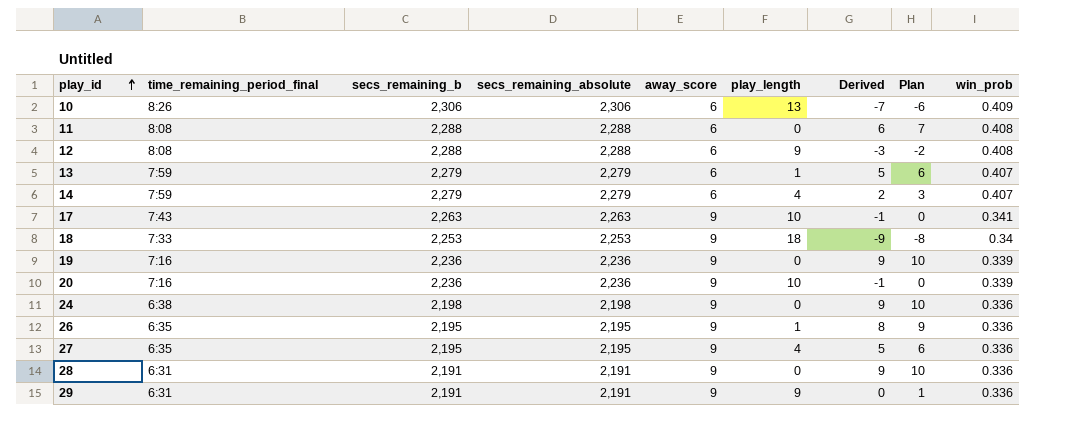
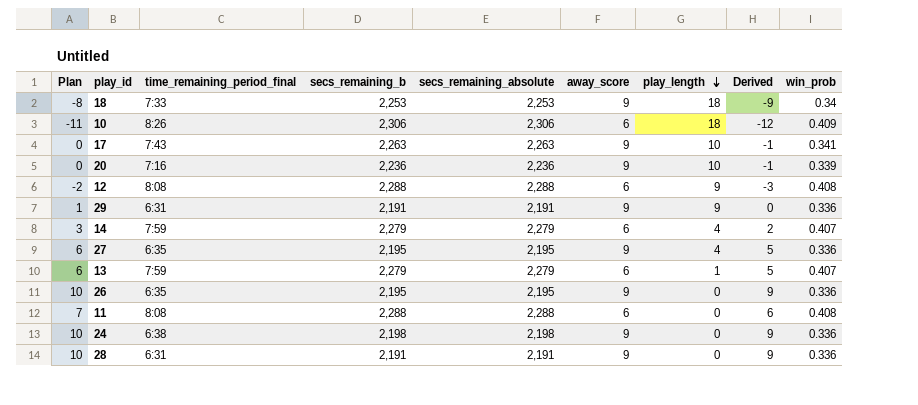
row order: play_id ascending -> play_length descending
column Plan | position: 8 -> 1
row 19: 7:16 | 2,236 | 2,236 | 9 | 0 | 9 | 10 | 0.339 -> none
10 | Plan: -6 -> -11
10 | play_length: 13 -> 18
10 | Derived: -7 -> -12
26 | Plan: 9 -> 10
26 | play_length: 1 -> 0
26 | Derived: 8 -> 9

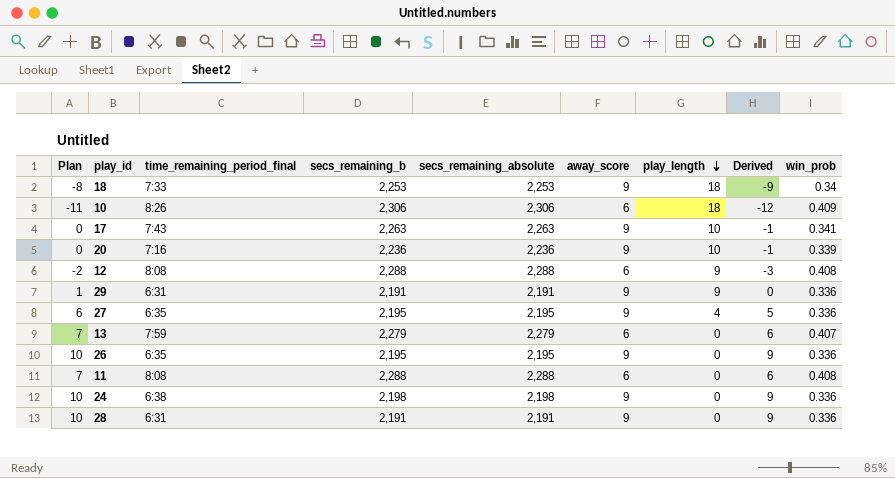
row 14: 3 | 7:59 | 2,279 | 2,279 | 6 | 4 | 2 | 0.407 -> none
13 | Plan: 6 -> 7
13 | play_length: 1 -> 0
13 | Derived: 5 -> 6

